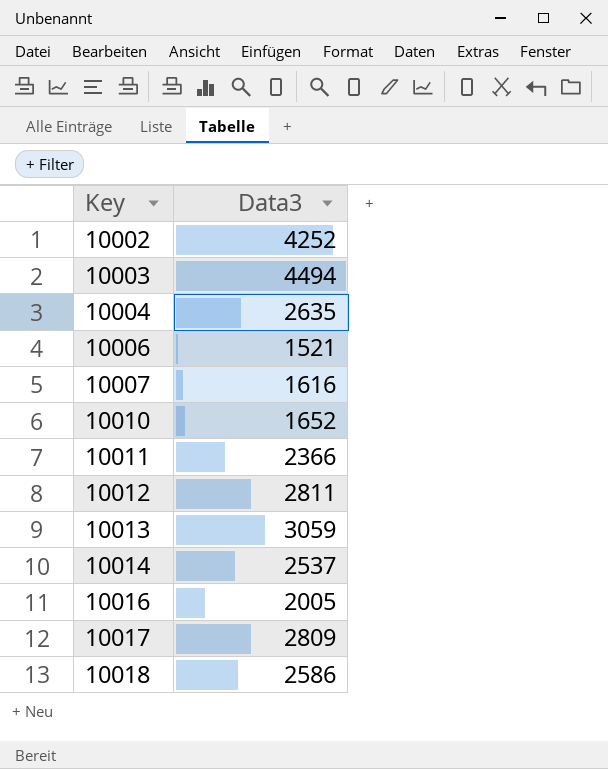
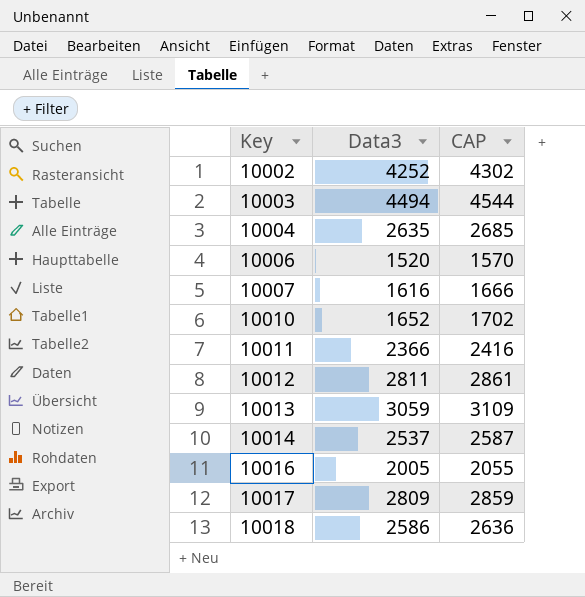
column CAP | formula: none -> [Data3] + 50
10006 | Data3: 1521 -> 1520

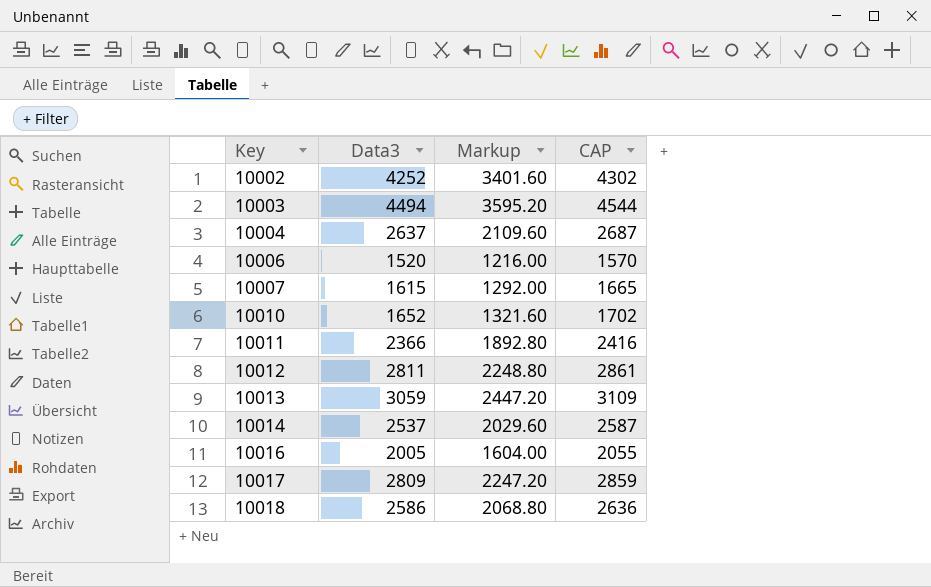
column Markup | formula: none -> [Data3] * 0.8
10004 | Data3: 2635 -> 2637
10004 | CAP: 2685 -> 2687
10007 | Data3: 1616 -> 1615
10007 | CAP: 1666 -> 1665

